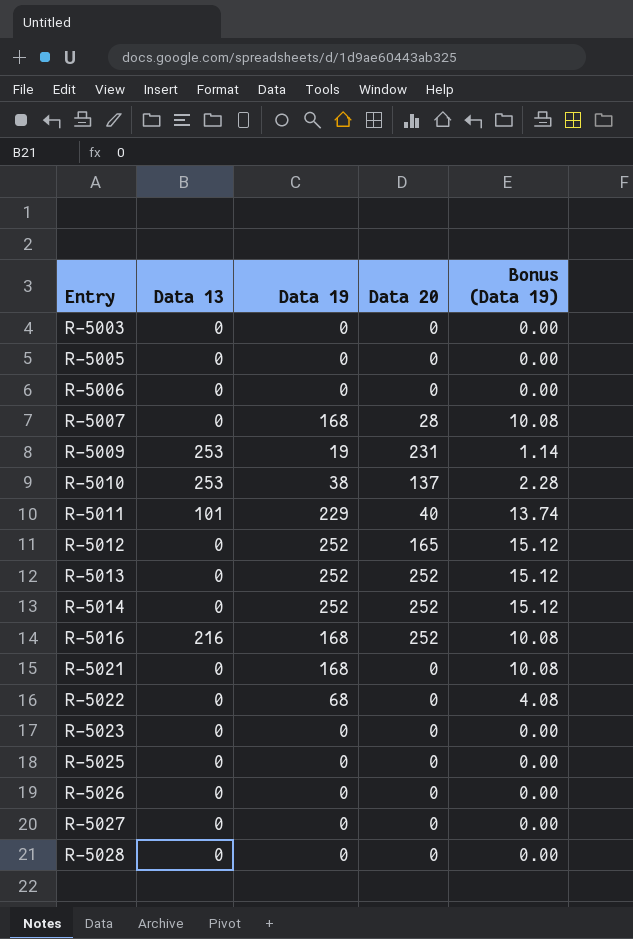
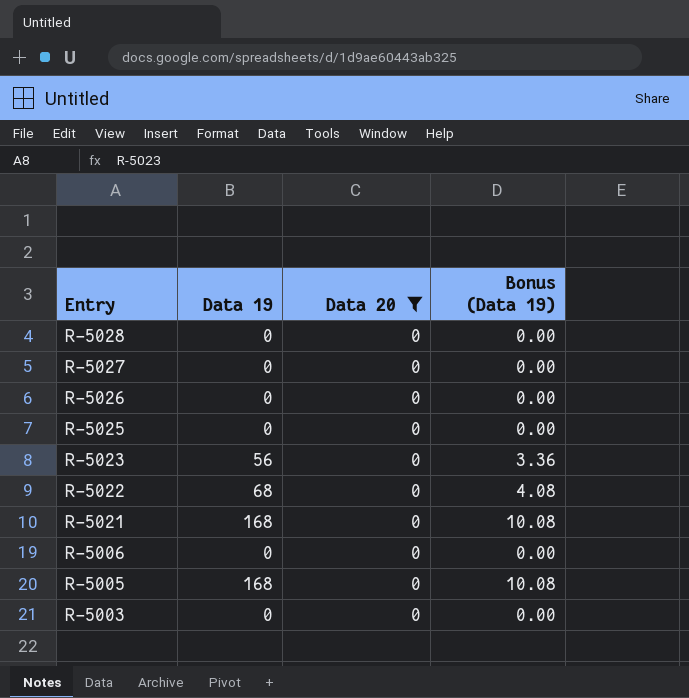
filter: none -> Data 20 = 0
row order: Entry ascending -> Entry descending
column Data 13 | position: 2 -> none
R-5023 | Data 19: 0 -> 56
R-5023 | Bonus (Data 19): 0.00 -> 3.36
R-5005 | Data 19: 0 -> 168
R-5005 | Bonus (Data 19): 0.00 -> 10.08

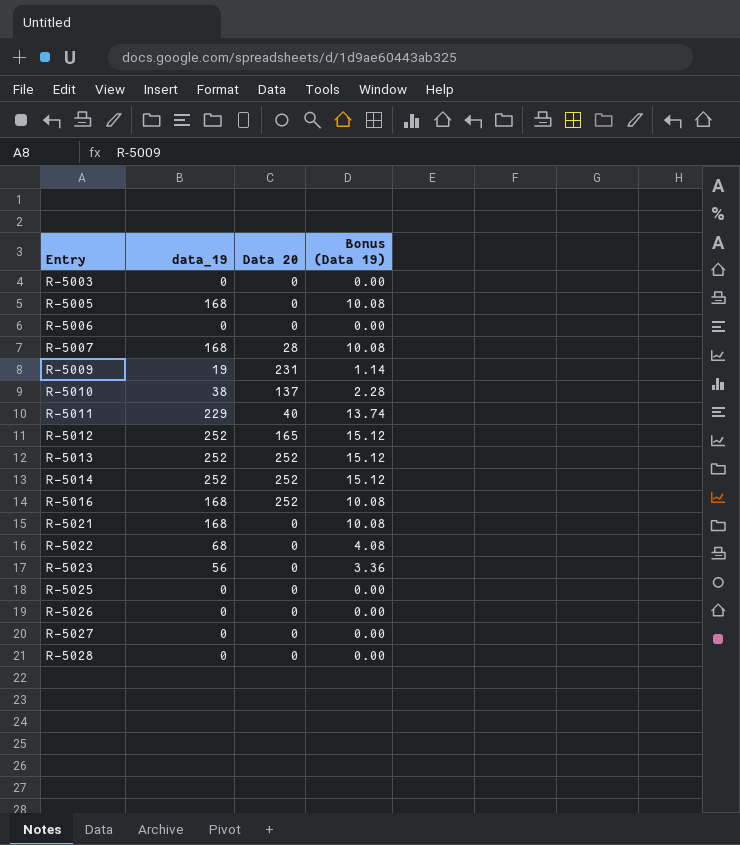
filter: Data 20 = 0 -> none
row order: Entry descending -> Entry ascending
column name: Data 19 -> data_19

